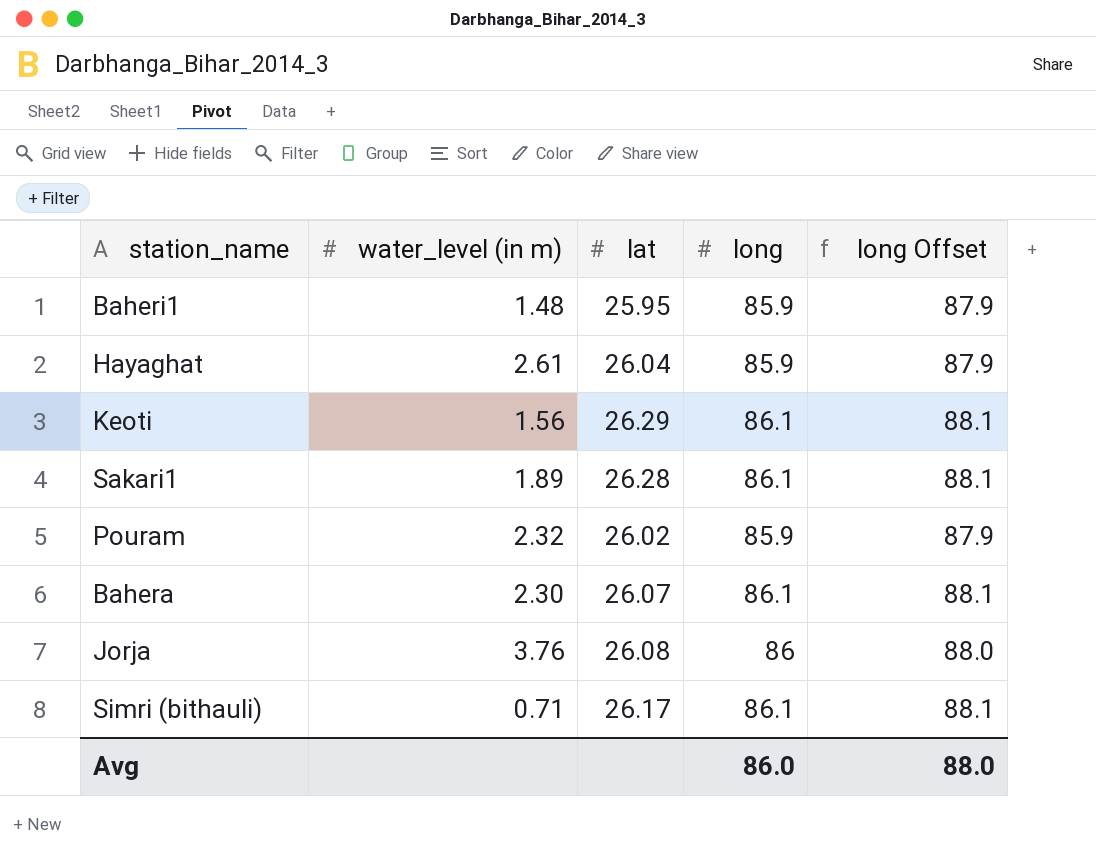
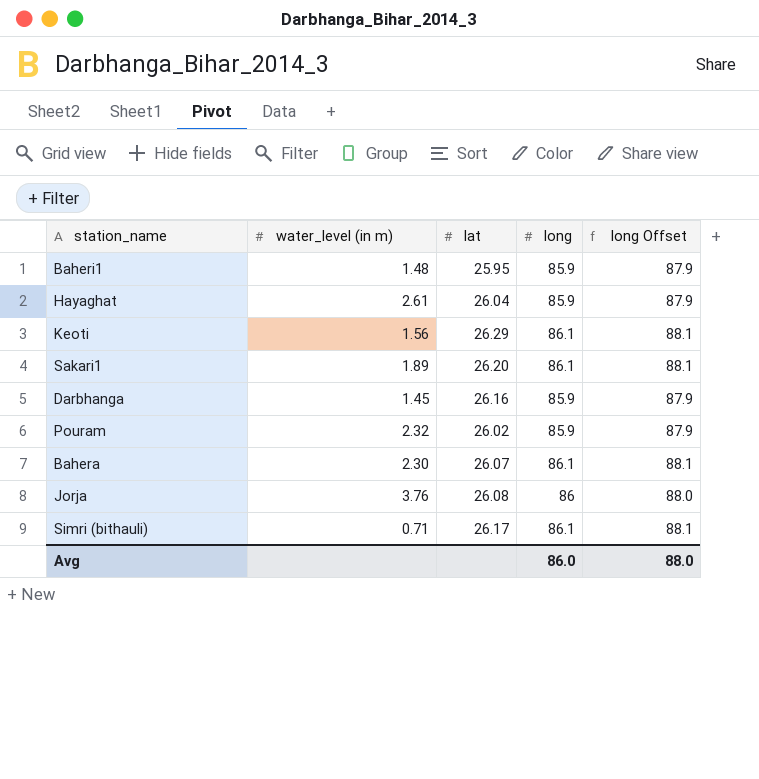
Sakari1 | lat: 26.28 -> 26.20
row Darbhanga: none -> 1.45 | 26.16 | 85.9 | 87.9

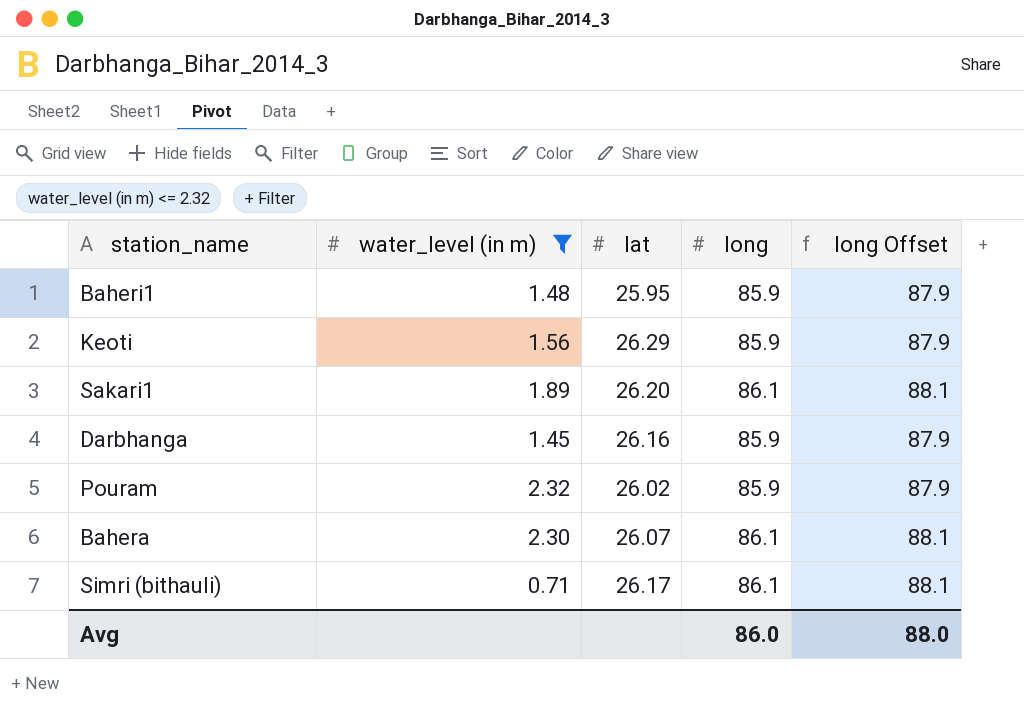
filter: none -> water_level (in m) <= 2.32
Keoti | long: 86.1 -> 85.9
Keoti | long Offset: 88.1 -> 87.9

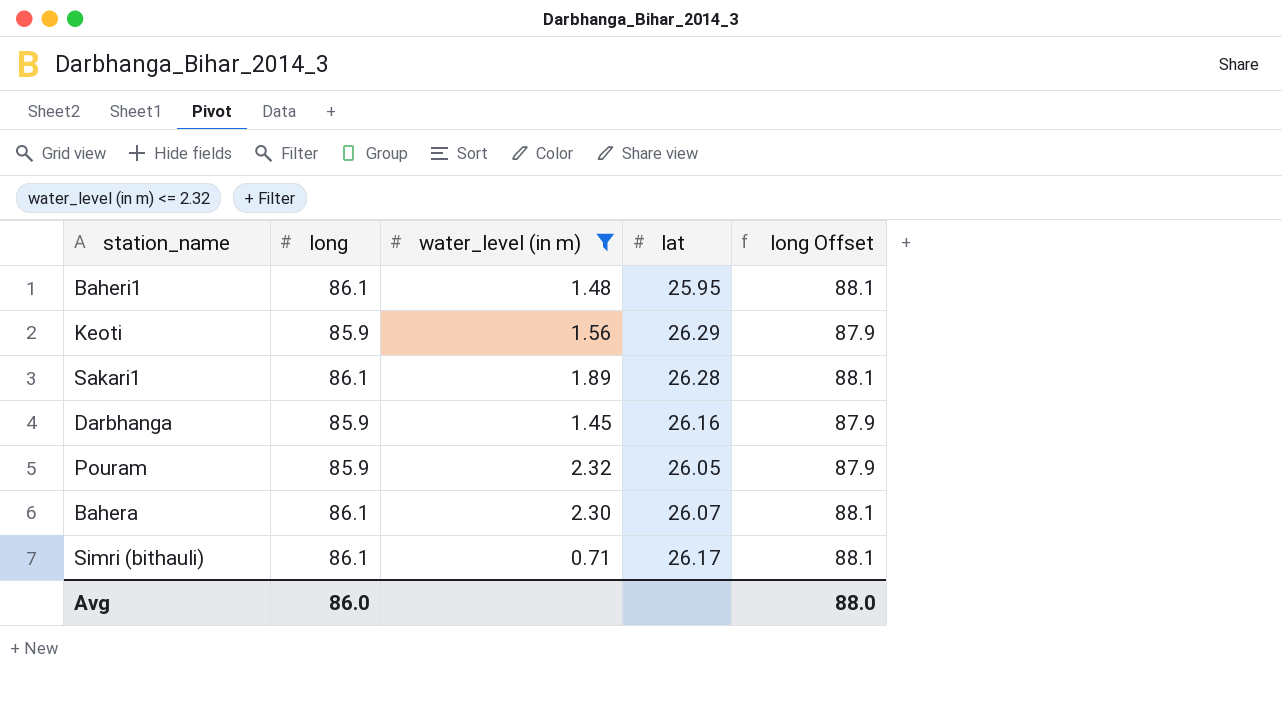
column long | position: 4 -> 2
Baheri1 | long: 85.9 -> 86.1
Baheri1 | long Offset: 87.9 -> 88.1
Sakari1 | lat: 26.20 -> 26.28
Pouram | lat: 26.02 -> 26.05

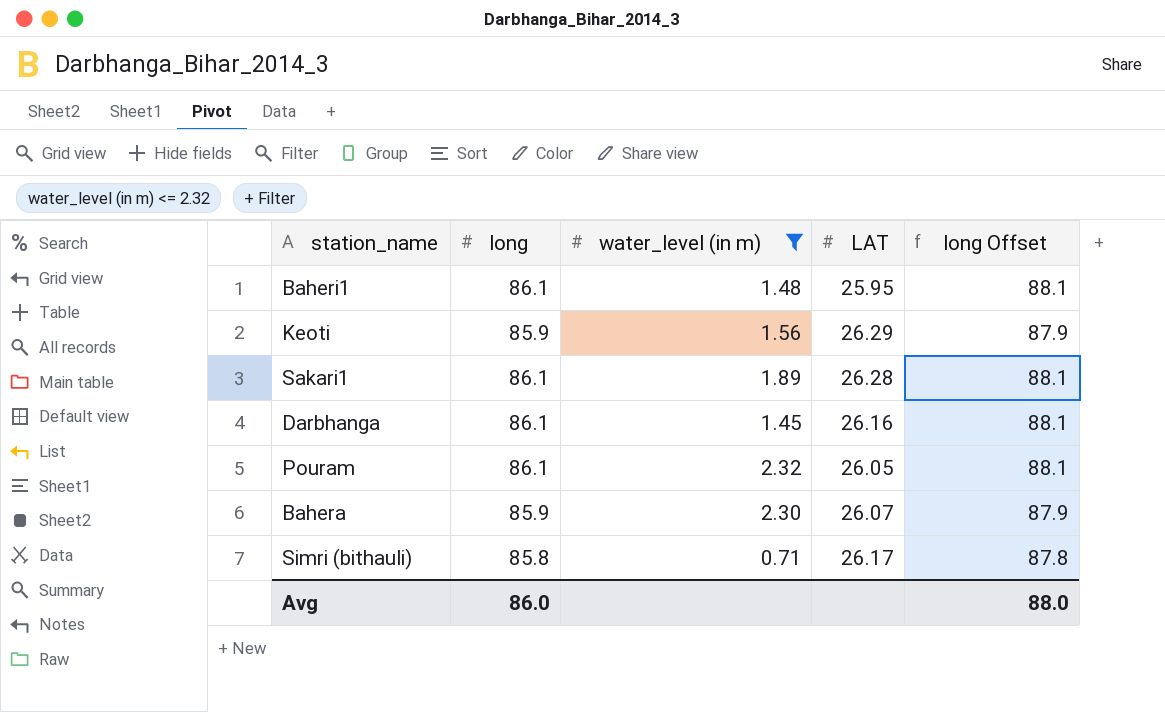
column name: lat -> LAT
Darbhanga | long: 85.9 -> 86.1
Darbhanga | long Offset: 87.9 -> 88.1
Pouram | long: 85.9 -> 86.1
Pouram | long Offset: 87.9 -> 88.1
Bahera | long: 86.1 -> 85.9
Bahera | long Offset: 88.1 -> 87.9
Simri (bithauli) | long: 86.1 -> 85.8
Simri (bithauli) | long Offset: 88.1 -> 87.8

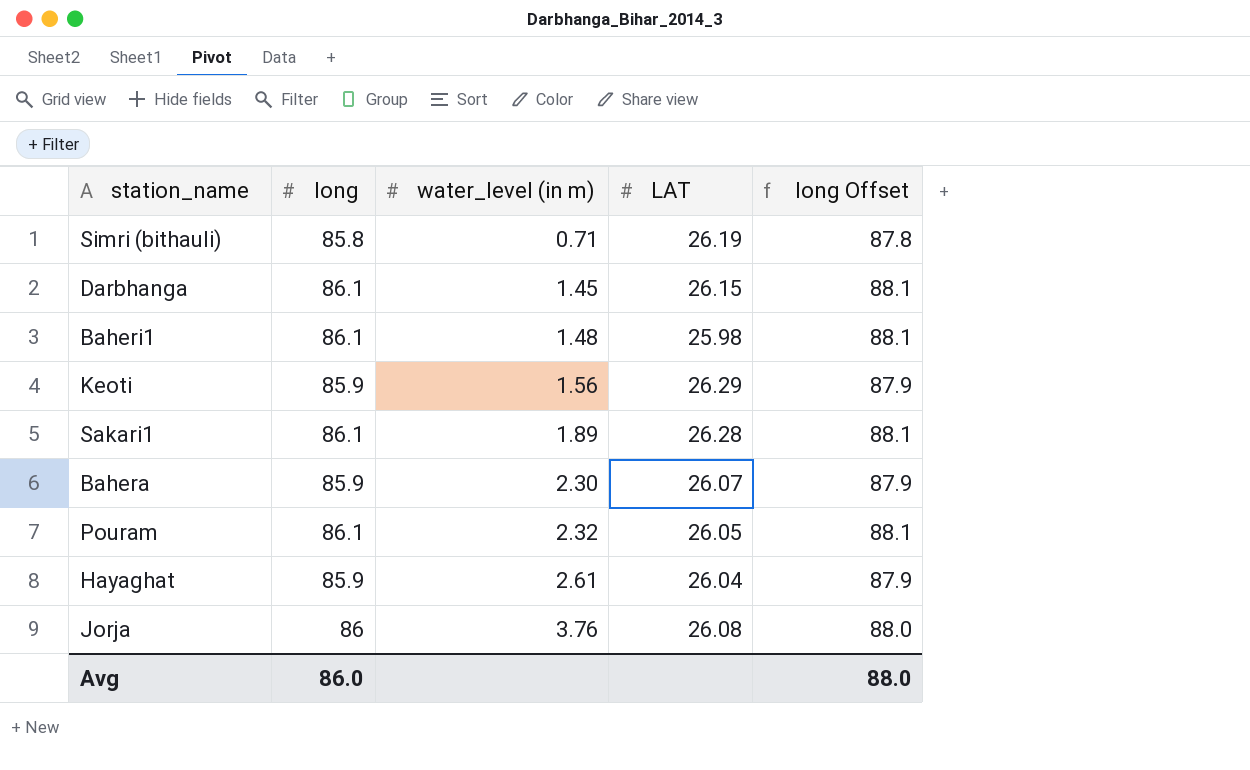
filter: water_level (in m) <= 2.32 -> none
row order: none -> water_level (in m) ascending
Simri (bithauli) | LAT: 26.17 -> 26.19
Darbhanga | LAT: 26.16 -> 26.15
Baheri1 | LAT: 25.95 -> 25.98

